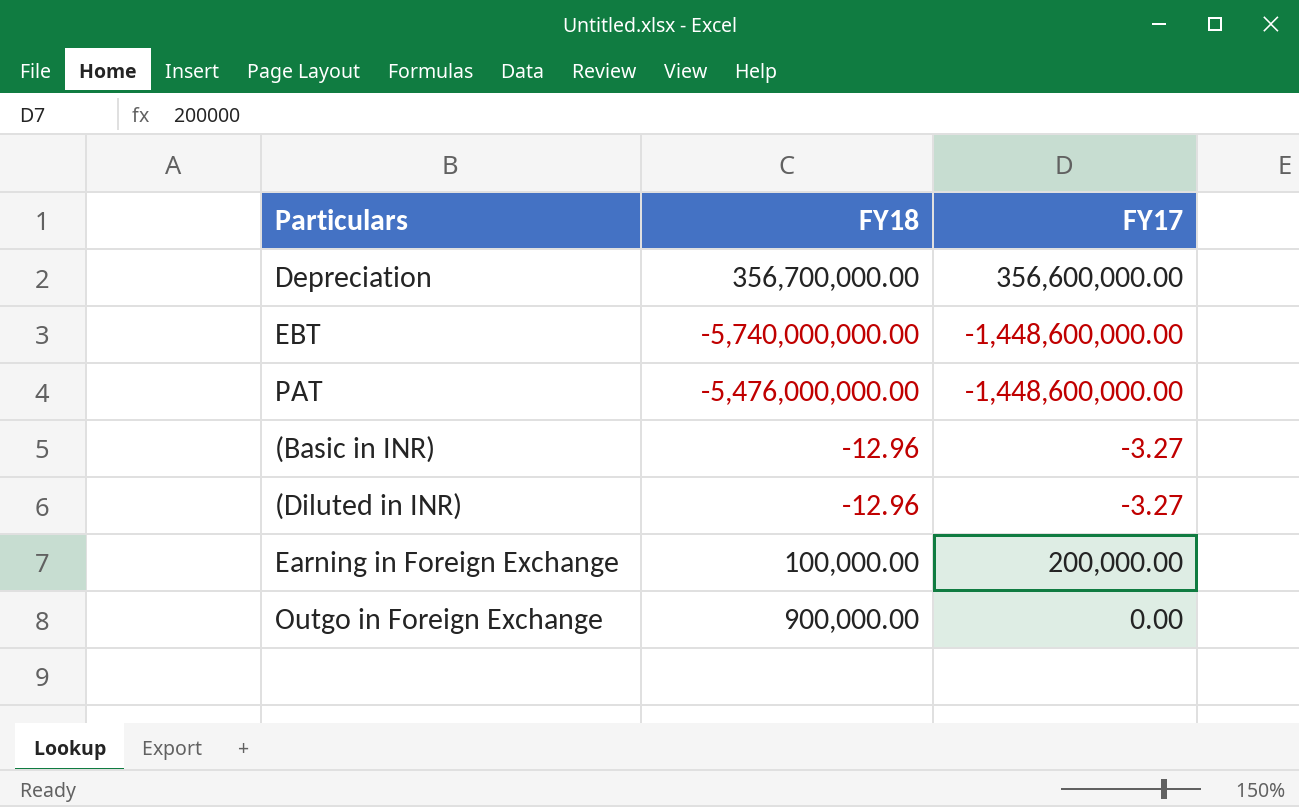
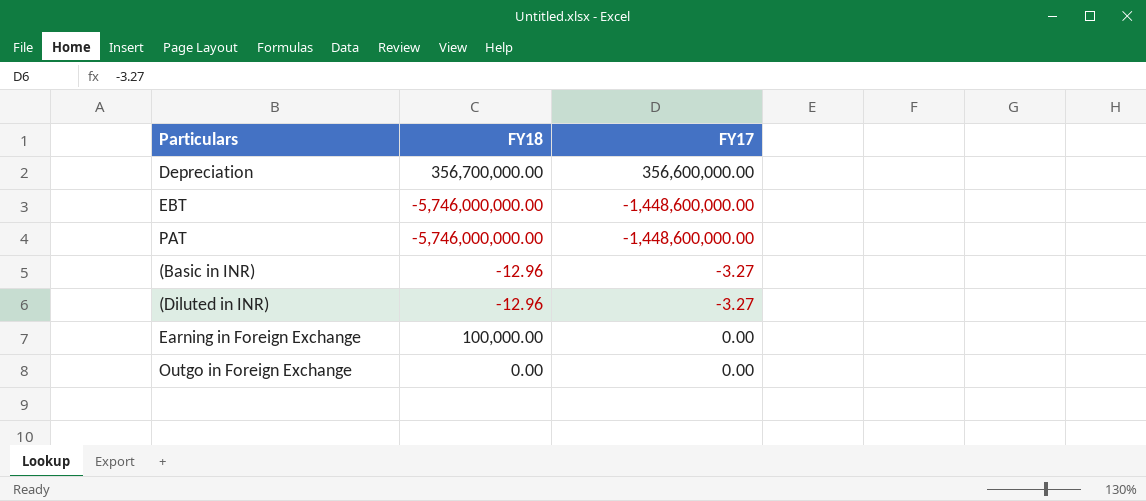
EBT | FY18: -5,740,000,000.00 -> -5,746,000,000.00
PAT | FY18: -5,476,000,000.00 -> -5,746,000,000.00
Earning in Foreign Exchange | FY17: 200,000.00 -> 0.00
Outgo in Foreign Exchange | FY18: 900,000.00 -> 0.00

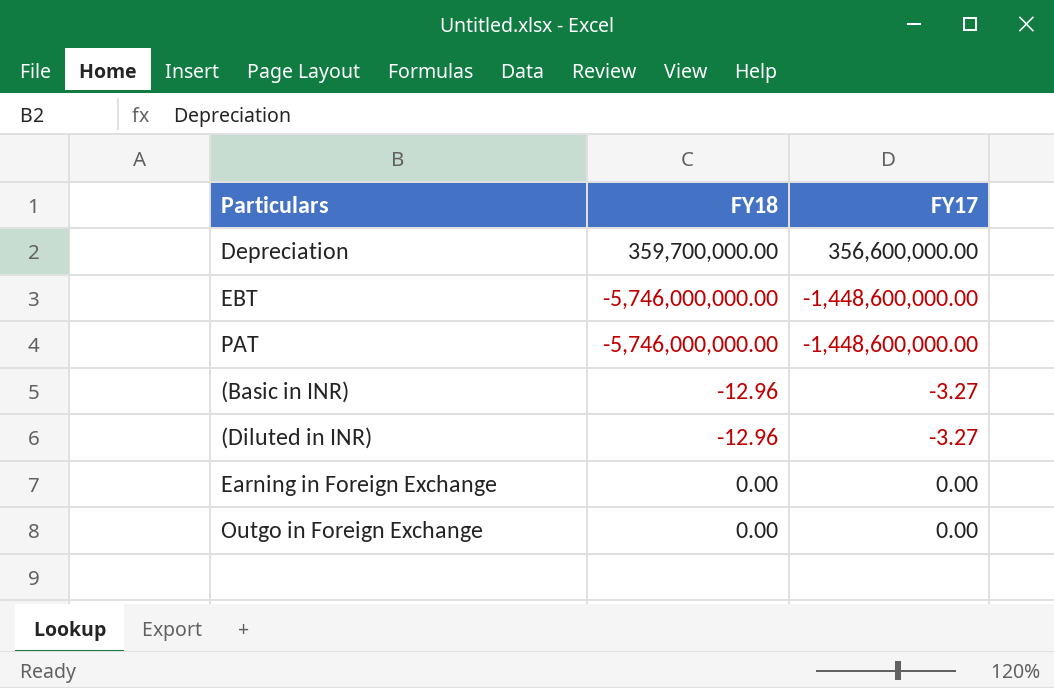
Depreciation | FY18: 356,700,000.00 -> 359,700,000.00
Earning in Foreign Exchange | FY18: 100,000.00 -> 0.00

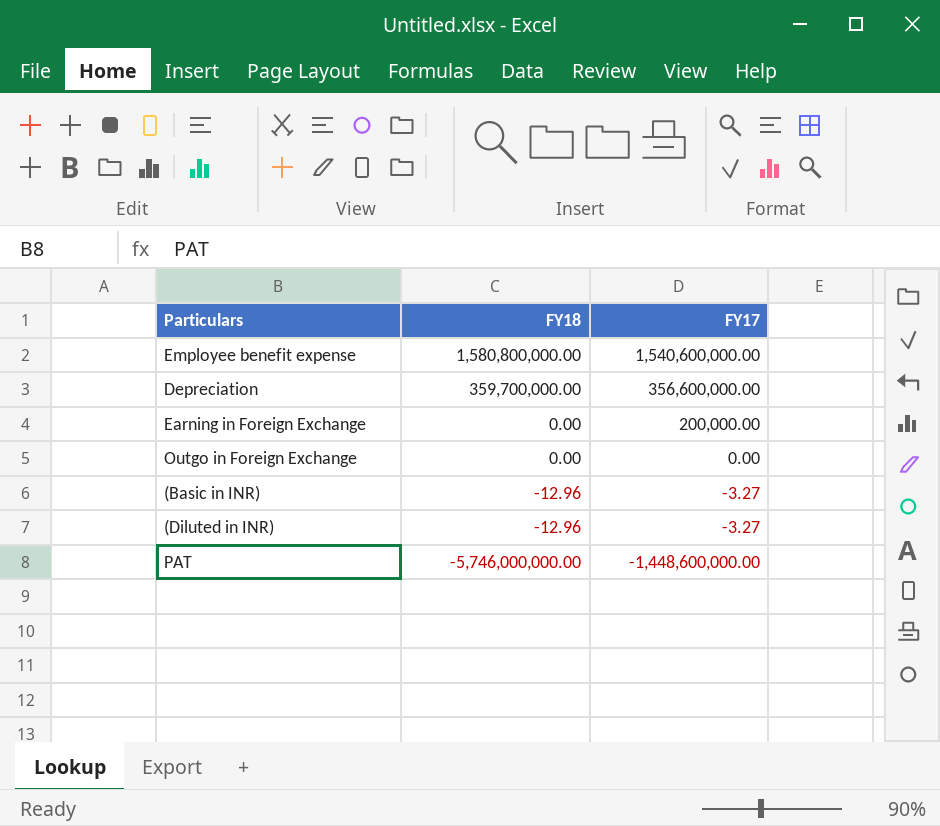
row order: none -> FY18 descending
row EBT: -5,746,000,000.00 | -1,448,600,000.00 -> none
row Employee benefit expense: none -> 1,580,800,000.00 | 1,540,600,000.00
Earning in Foreign Exchange | FY17: 0.00 -> 200,000.00

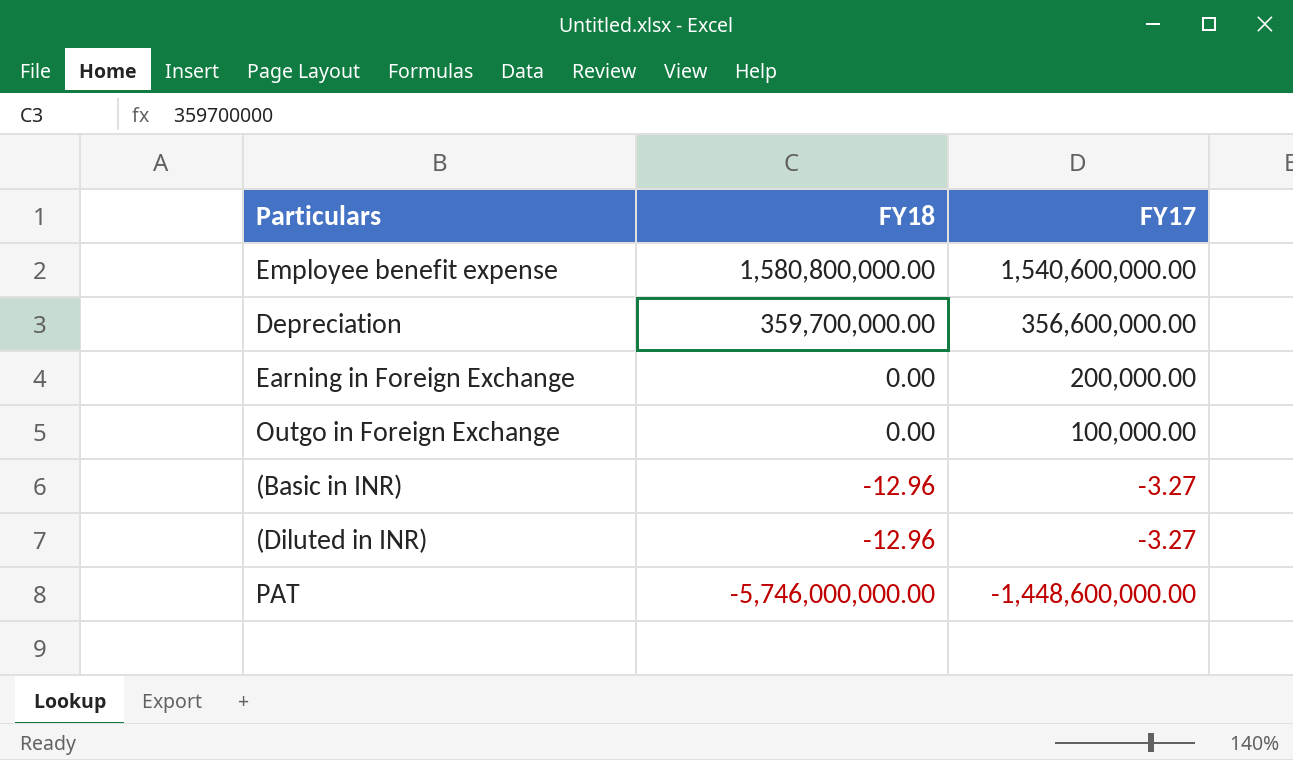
Outgo in Foreign Exchange | FY17: 0.00 -> 100,000.00

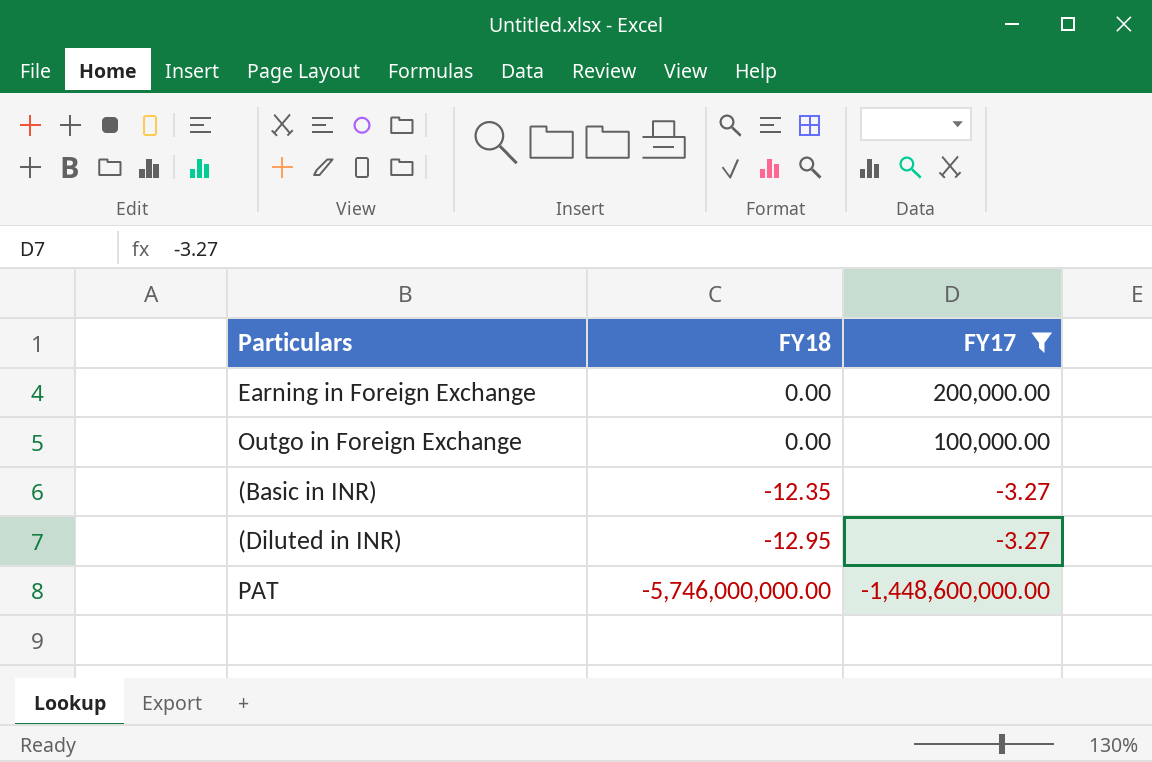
filter: none -> FY17 <= 200,000.00
(Basic in INR) | FY18: -12.96 -> -12.35
(Diluted in INR) | FY18: -12.96 -> -12.95

